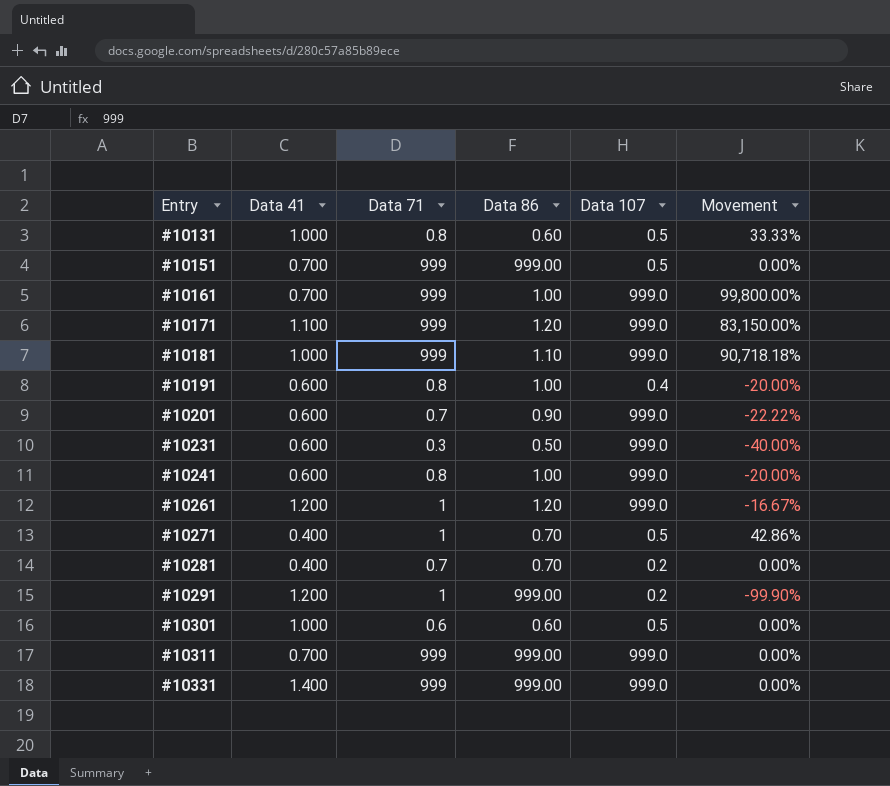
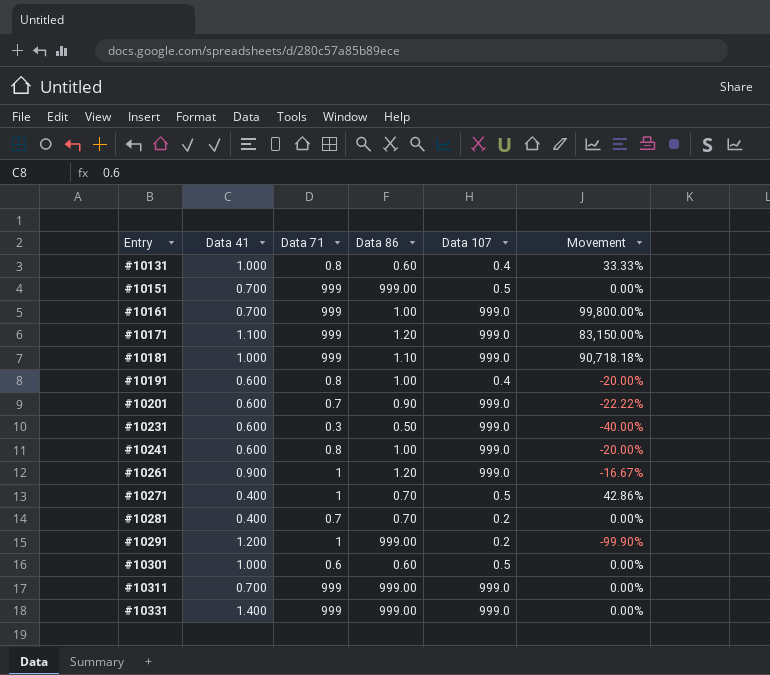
#10131 | Data 107: 0.5 -> 0.4
#10261 | Data 41: 1.200 -> 0.900

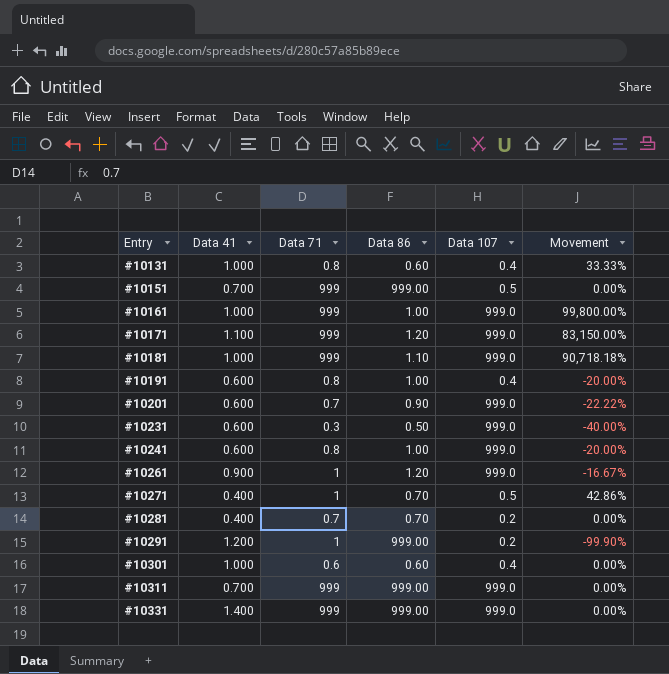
#10161 | Data 41: 0.700 -> 1.000
#10301 | Data 107: 0.5 -> 0.4

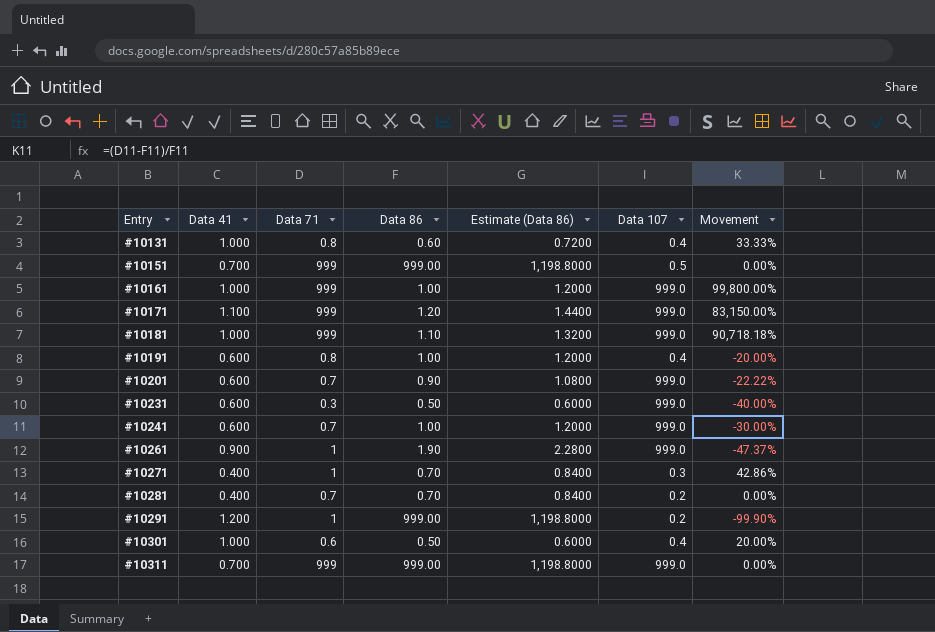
column Estimate (Data 86) | formula: none -> [Data 86] * 1.2
row #10331: 1.400 | 999 | 999.00 | 999.0 | 0.00% -> none
#10241 | Data 71: 0.8 -> 0.7
#10241 | Movement: -20.00% -> -30.00%
#10261 | Data 86: 1.20 -> 1.90
#10261 | Movement: -16.67% -> -47.37%
#10271 | Data 107: 0.5 -> 0.3
#10301 | Data 86: 0.60 -> 0.50
#10301 | Movement: 0.00% -> 20.00%

